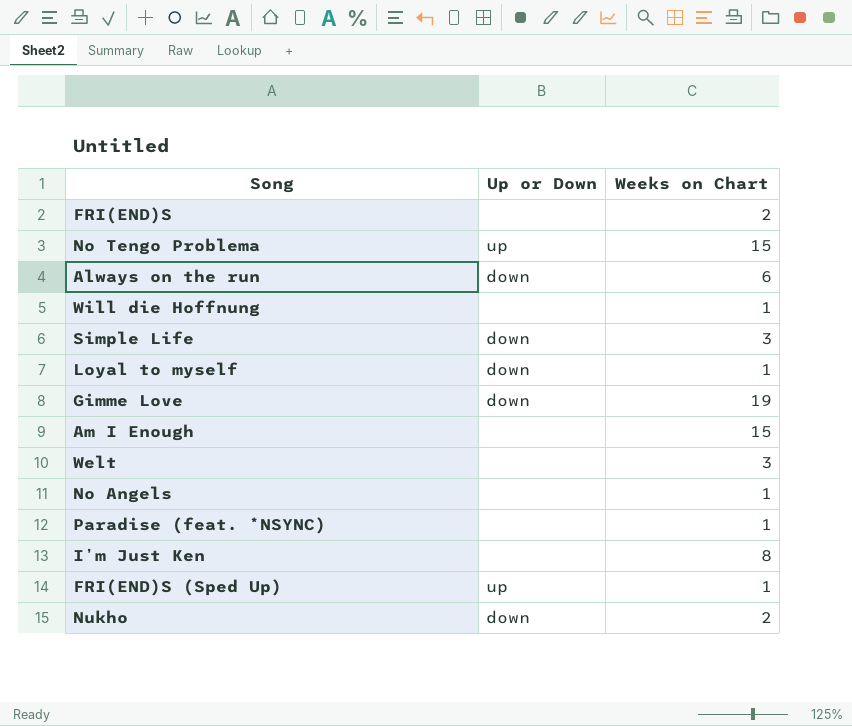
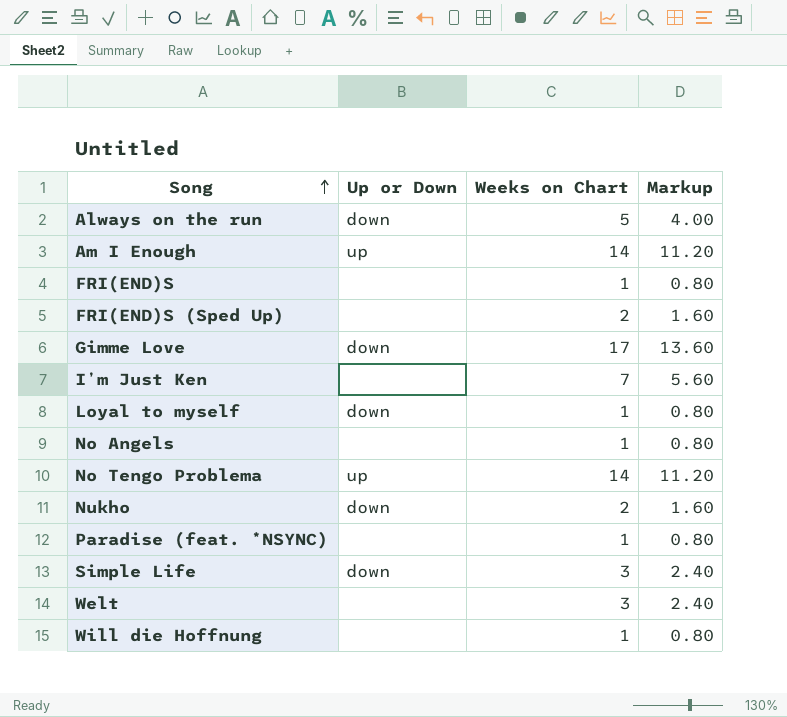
row order: none -> Song ascending
column Markup | formula: none -> [Weeks on Chart] * 0.8
Always on the run | Weeks on Chart: 6 -> 5
Am I Enough | Up or Down: none -> up
Am I Enough | Weeks on Chart: 15 -> 14
FRI(END)S | Weeks on Chart: 2 -> 1
FRI(END)S (Sped Up) | Up or Down: up -> none
FRI(END)S (Sped Up) | Weeks on Chart: 1 -> 2
Gimme Love | Weeks on Chart: 19 -> 17
I’m Just Ken | Weeks on Chart: 8 -> 7
No Tengo Problema | Weeks on Chart: 15 -> 14

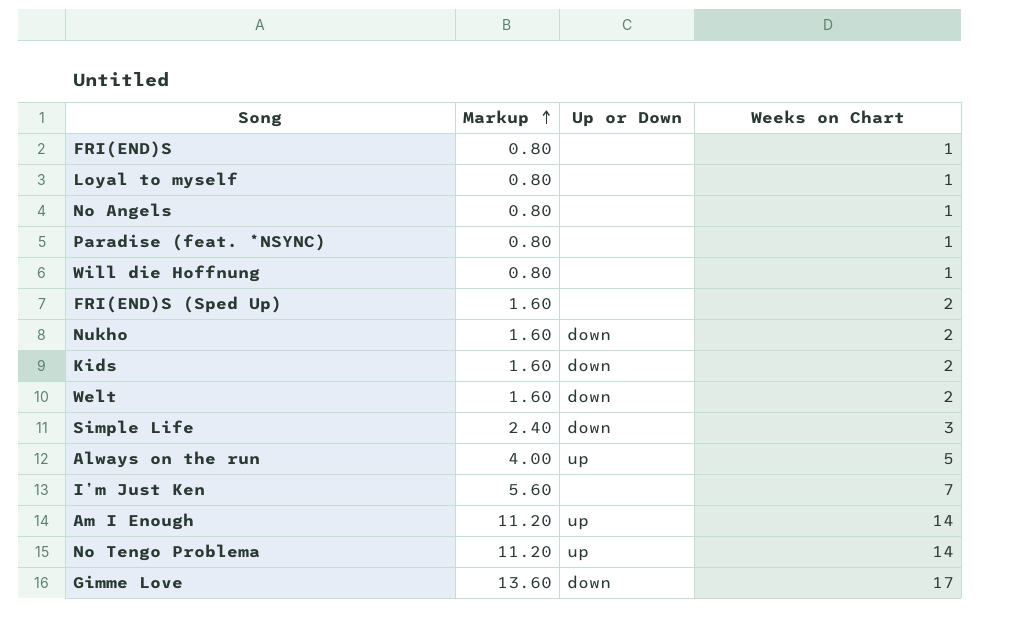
row order: Song ascending -> Markup ascending
column Markup | position: 4 -> 2
Loyal to myself | Up or Down: down -> none
row Kids: none -> 1.60 | down | 2
Welt | Markup: 2.40 -> 1.60
Welt | Up or Down: none -> down
Welt | Weeks on Chart: 3 -> 2
Always on the run | Up or Down: down -> up

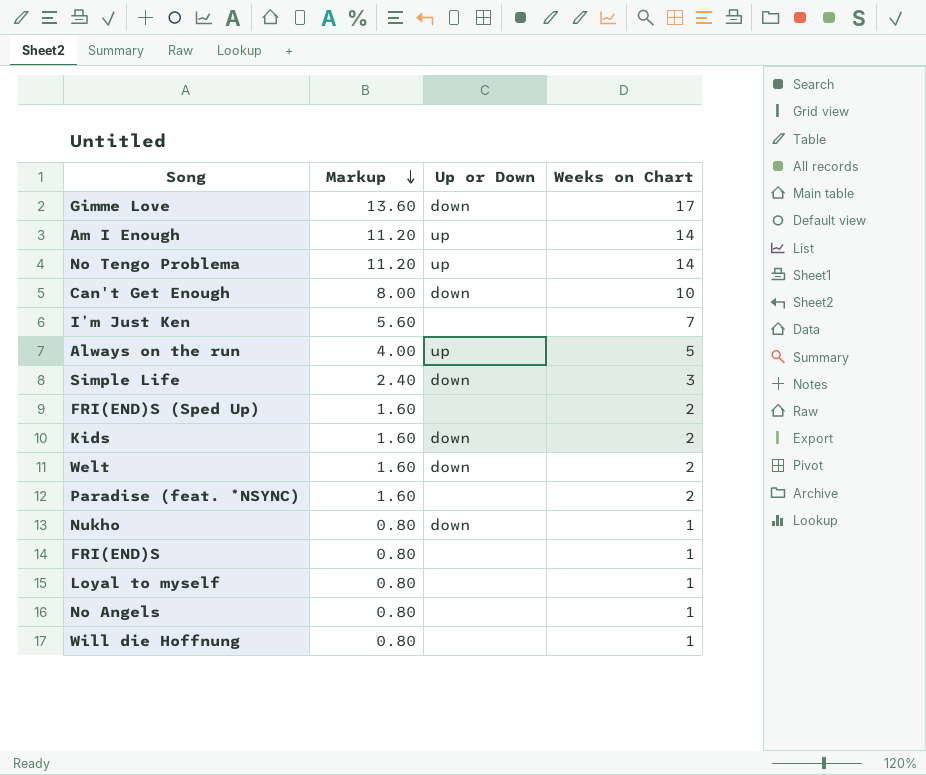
row order: Markup ascending -> Markup descending
row Can't Get Enough: none -> 8.00 | down | 10
Paradise (feat. *NSYNC) | Markup: 0.80 -> 1.60
Paradise (feat. *NSYNC) | Weeks on Chart: 1 -> 2
Nukho | Markup: 1.60 -> 0.80
Nukho | Weeks on Chart: 2 -> 1

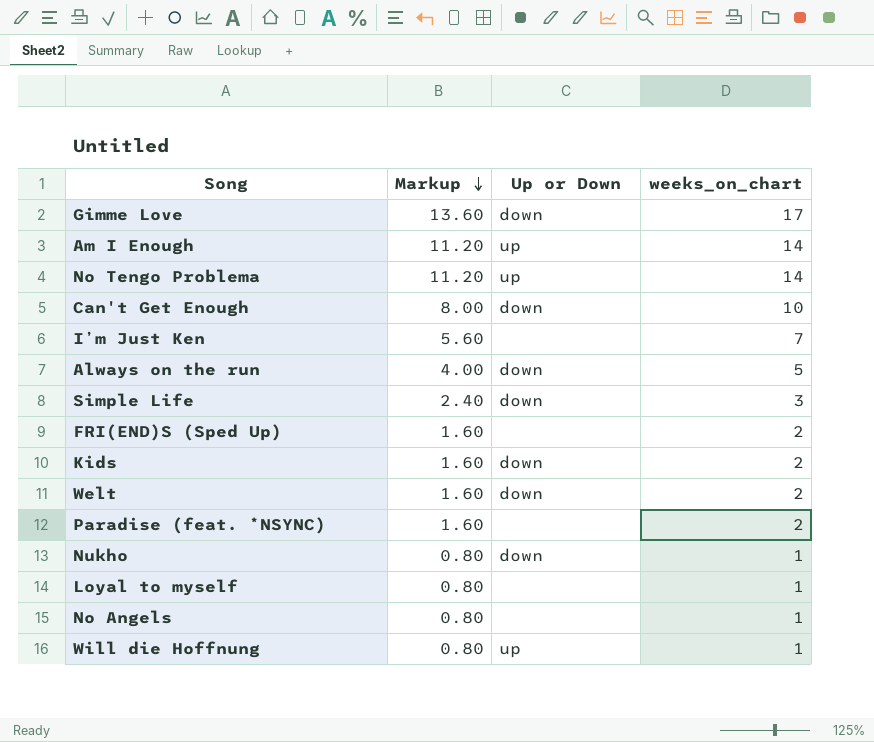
column name: Weeks on Chart -> weeks_on_chart
row FRI(END)S: 0.80 | none | 1 -> none
Always on the run | Up or Down: up -> down
Will die Hoffnung | Up or Down: none -> up

